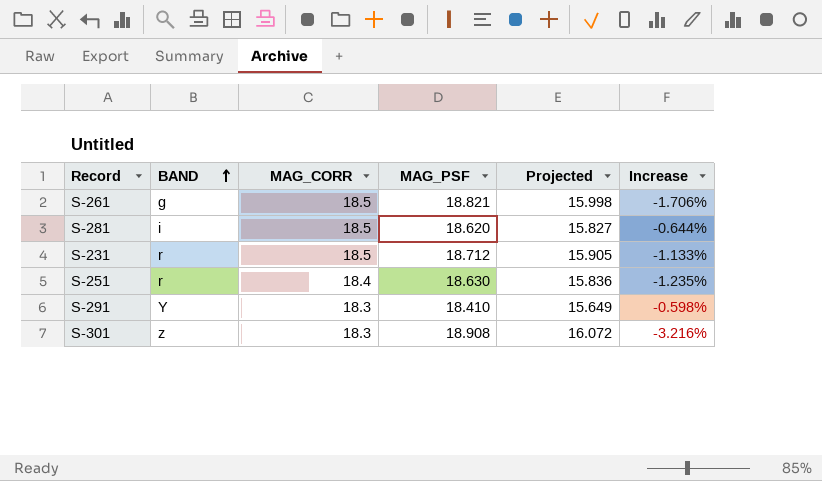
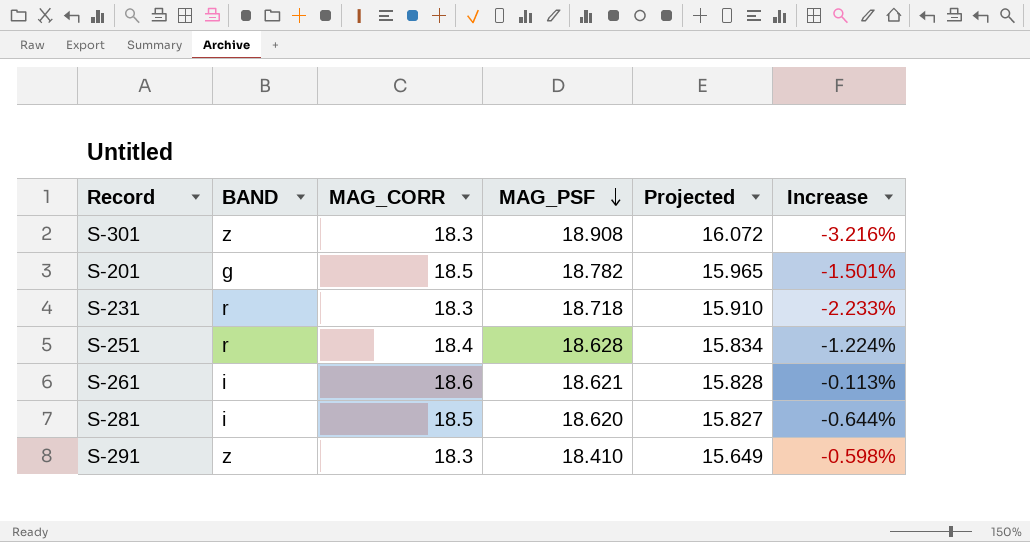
row order: BAND ascending -> MAG_PSF descending
row S-201: none -> g | 18.5 | 18.782 | 15.965 | -1.501%
S-231 | MAG_CORR: 18.5 -> 18.3
S-231 | MAG_PSF: 18.712 -> 18.718
S-231 | Projected: 15.905 -> 15.910
S-231 | Increase: -1.133% -> -2.233%
S-251 | MAG_PSF: 18.630 -> 18.628
S-251 | Projected: 15.836 -> 15.834
S-251 | Increase: -1.235% -> -1.224%
S-261 | BAND: g -> i
S-261 | MAG_CORR: 18.5 -> 18.6
S-261 | MAG_PSF: 18.821 -> 18.621
S-261 | Projected: 15.998 -> 15.828
S-261 | Increase: -1.706% -> -0.113%
S-291 | BAND: Y -> z

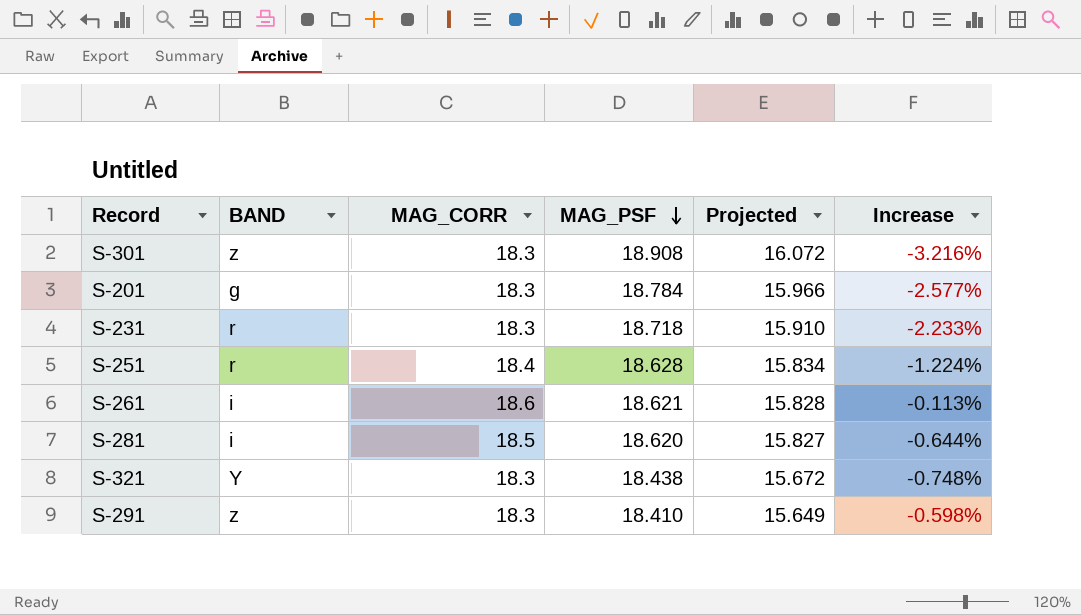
S-201 | MAG_CORR: 18.5 -> 18.3
S-201 | MAG_PSF: 18.782 -> 18.784
S-201 | Projected: 15.965 -> 15.966
S-201 | Increase: -1.501% -> -2.577%
row S-321: none -> Y | 18.3 | 18.438 | 15.672 | -0.748%

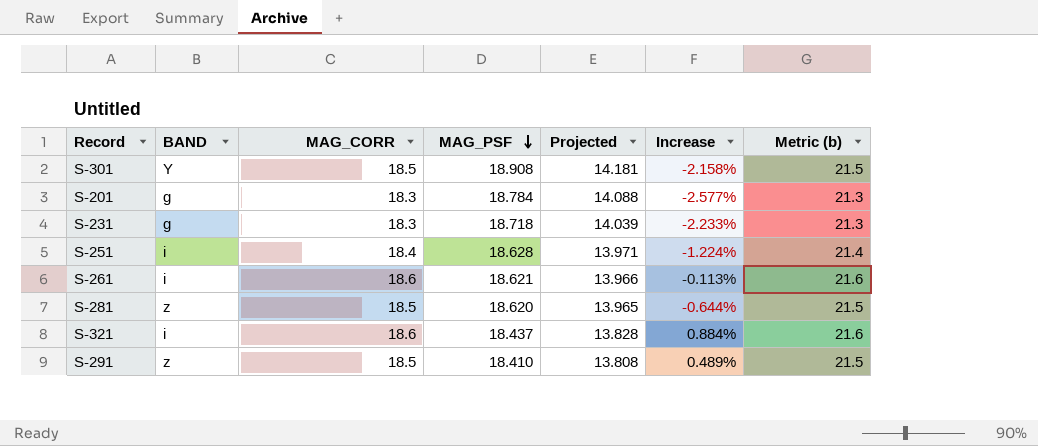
column Projected | formula: [MAG_PSF] * 0.85 -> [MAG_PSF] * 0.75
column Metric (b) | formula: none -> [MAG_CORR] + 3
S-301 | BAND: z -> Y
S-301 | MAG_CORR: 18.3 -> 18.5
S-301 | Increase: -3.216% -> -2.158%
S-231 | BAND: r -> g
S-251 | BAND: r -> i
S-281 | BAND: i -> z
S-321 | BAND: Y -> i
S-321 | MAG_CORR: 18.3 -> 18.6
S-321 | MAG_PSF: 18.438 -> 18.437
S-321 | Increase: -0.748% -> 0.884%
S-291 | MAG_CORR: 18.3 -> 18.5
S-291 | Increase: -0.598% -> 0.489%

